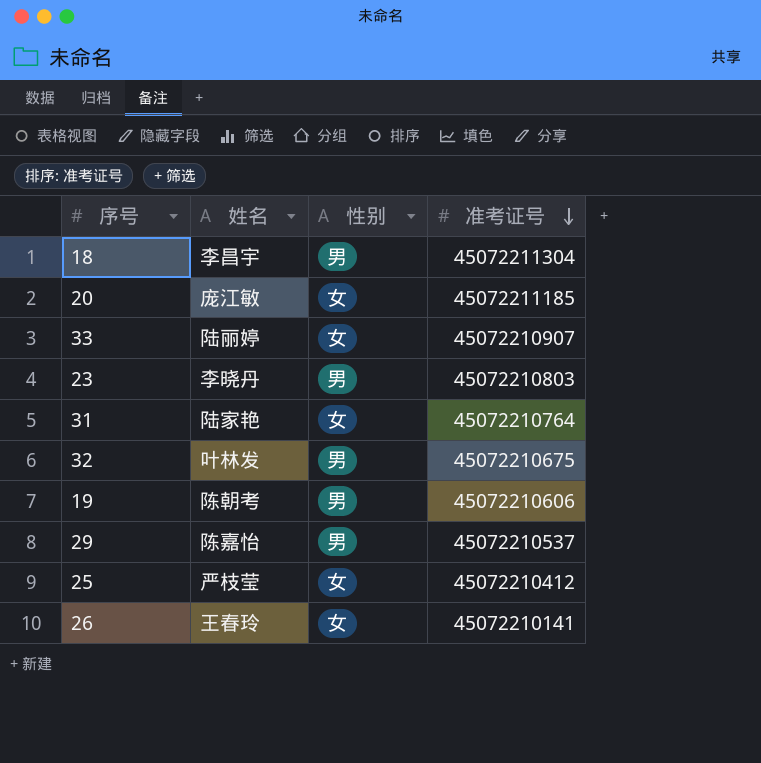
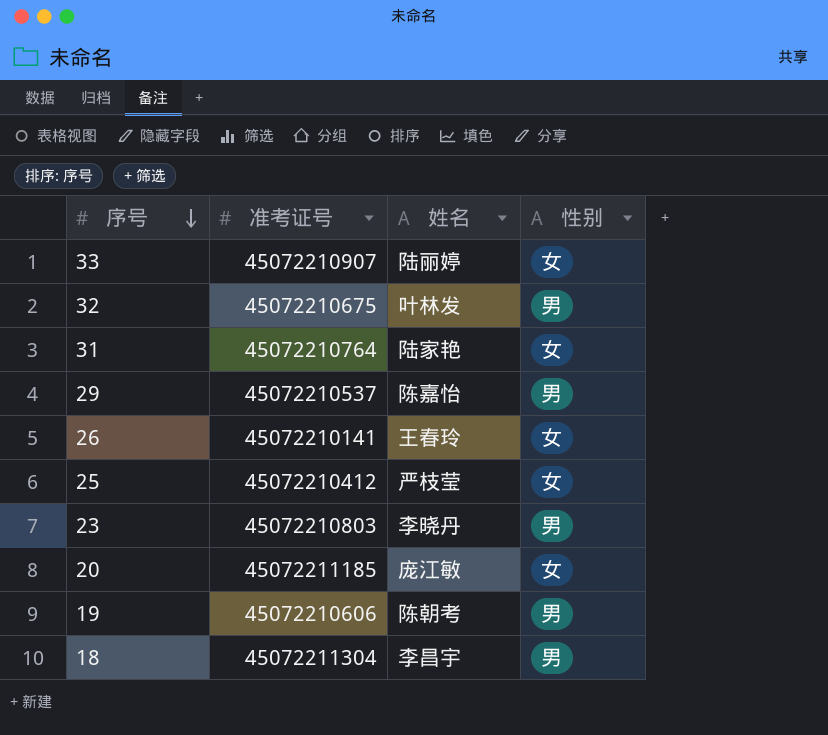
row order: 准考证号 descending -> 序号 descending
column 准考证号 | position: 4 -> 2

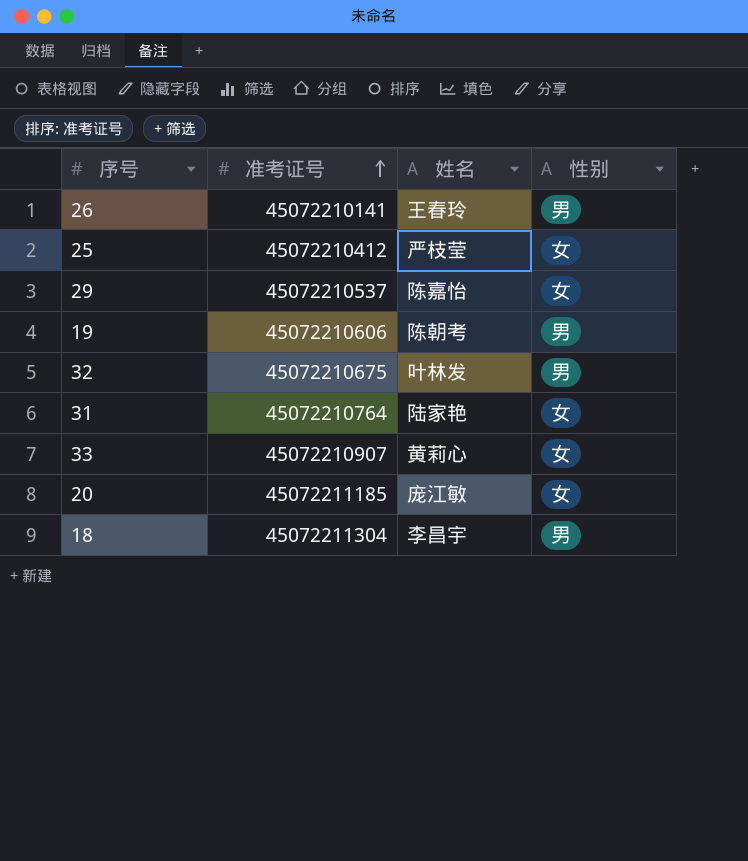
row order: 序号 descending -> 准考证号 ascending
row 23: 45072210803 | 李晓丹 | 男 -> none
26 | 性别: 女 -> 男
29 | 性别: 男 -> 女
33 | 姓名: 陆丽婷 -> 黄莉心

